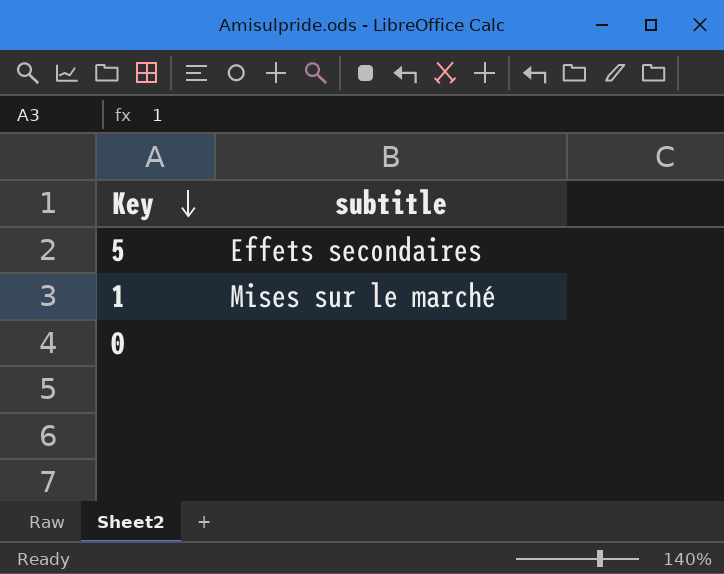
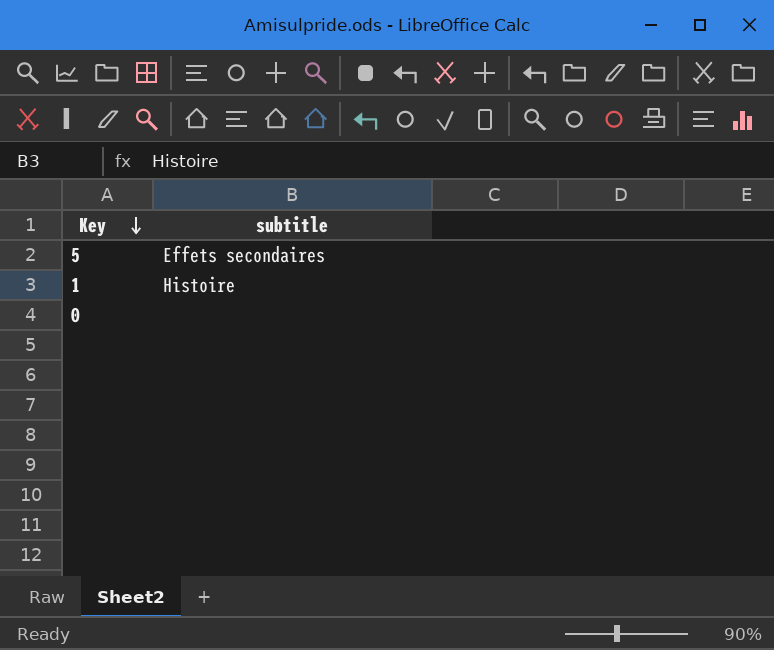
1 | subtitle: Mises sur le marché -> Histoire

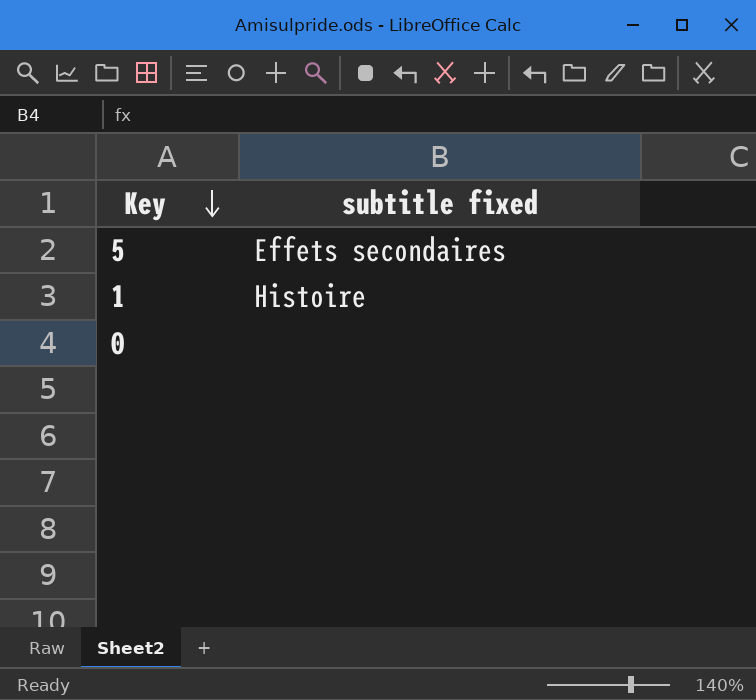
column name: subtitle -> subtitle fixed

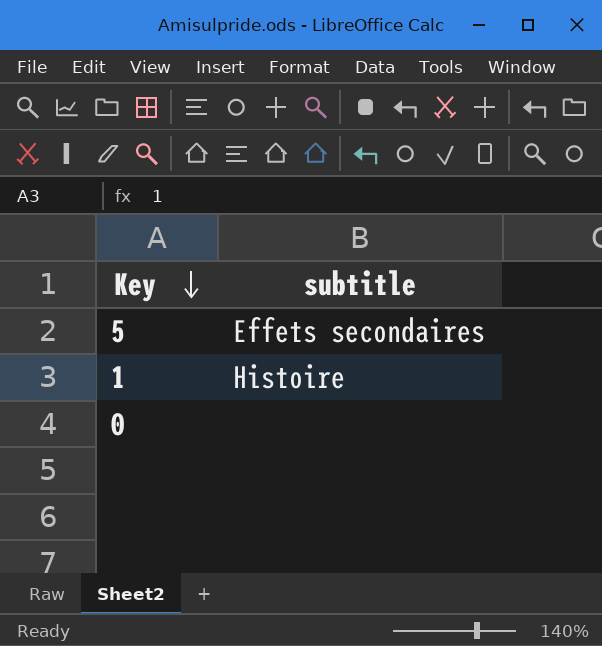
column name: subtitle fixed -> subtitle

